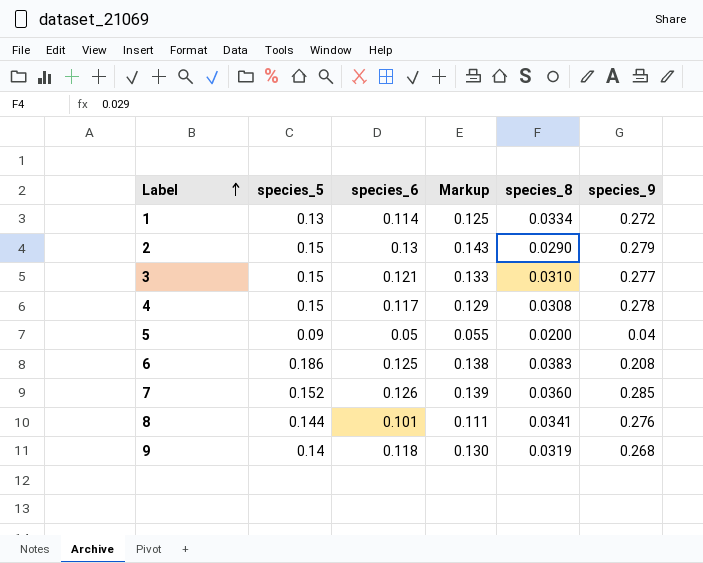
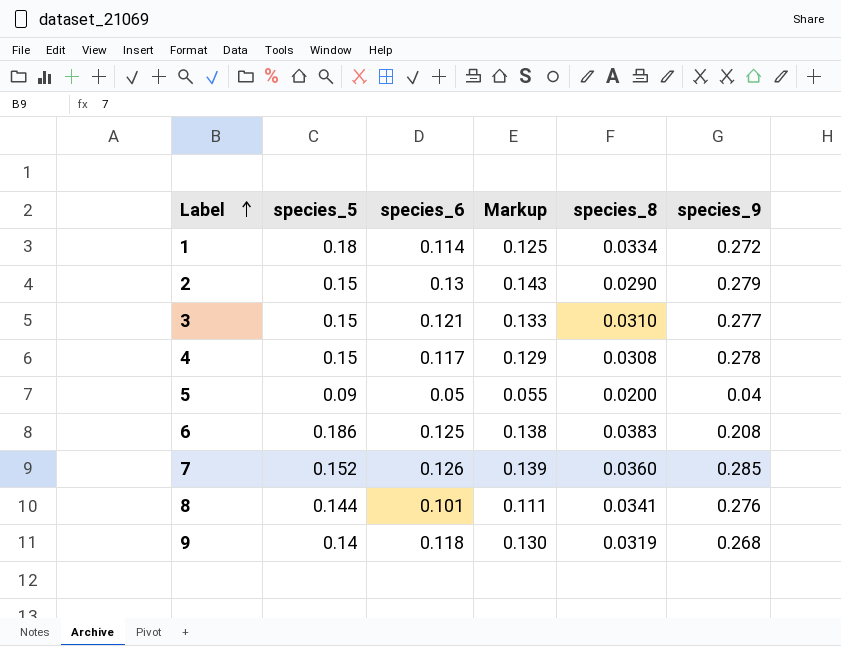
1 | species_5: 0.13 -> 0.18

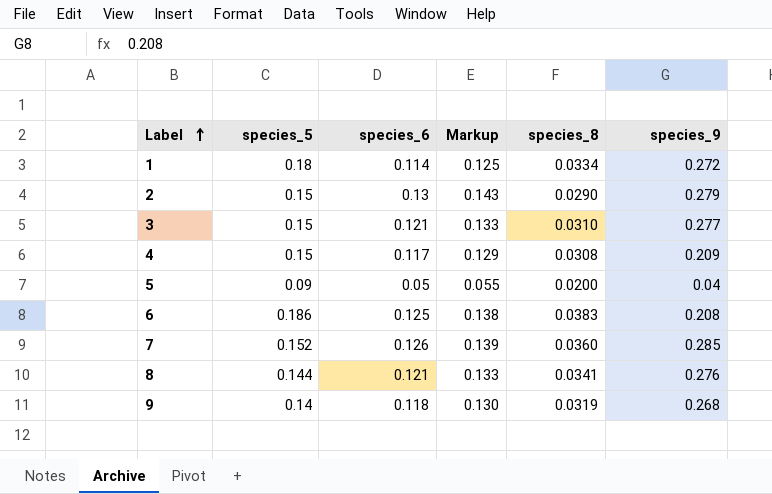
4 | species_9: 0.278 -> 0.209
8 | species_6: 0.101 -> 0.121
8 | Markup: 0.111 -> 0.133

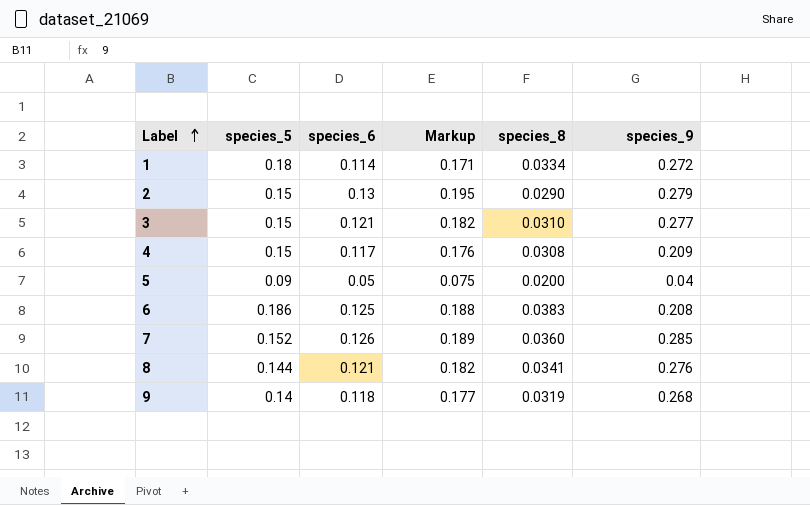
column Markup | formula: [species_6] * 1.1 -> [species_6] * 1.5

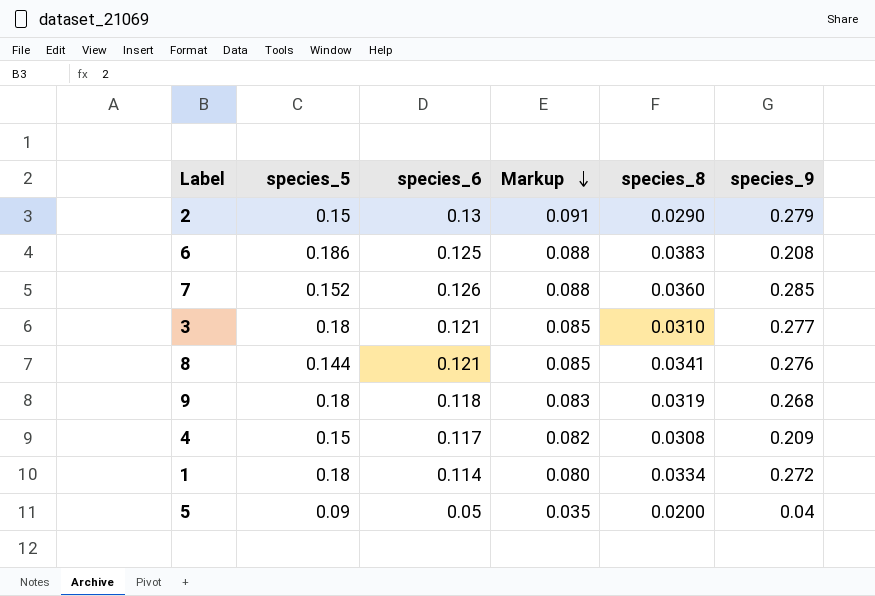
row order: Label ascending -> Markup descending
column Markup | formula: [species_6] * 1.5 -> [species_6] * 0.7
3 | species_5: 0.15 -> 0.18
9 | species_5: 0.14 -> 0.18

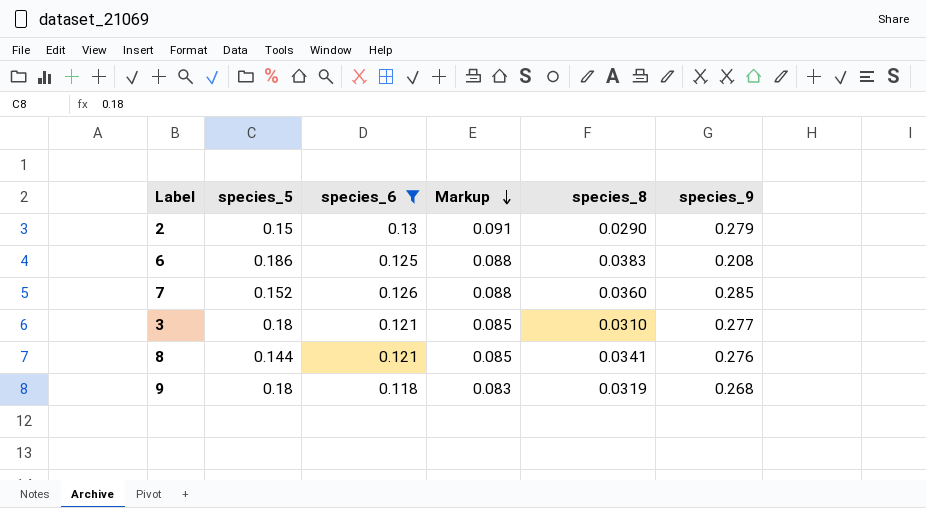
filter: none -> species_6 >= 0.118

